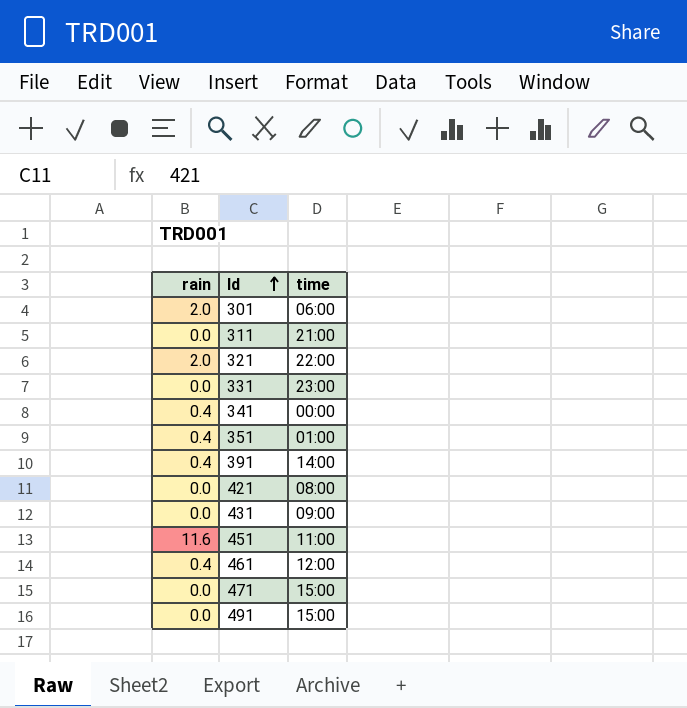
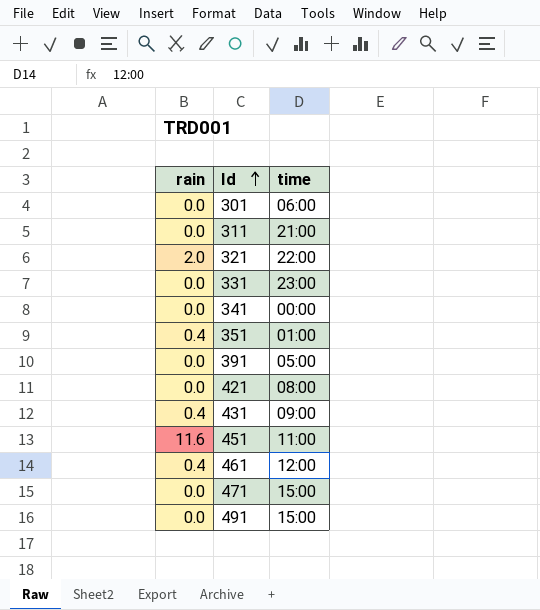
301 | rain: 2.0 -> 0.0
341 | rain: 0.4 -> 0.0
391 | rain: 0.4 -> 0.0
391 | time: 14:00 -> 05:00
431 | rain: 0.0 -> 0.4

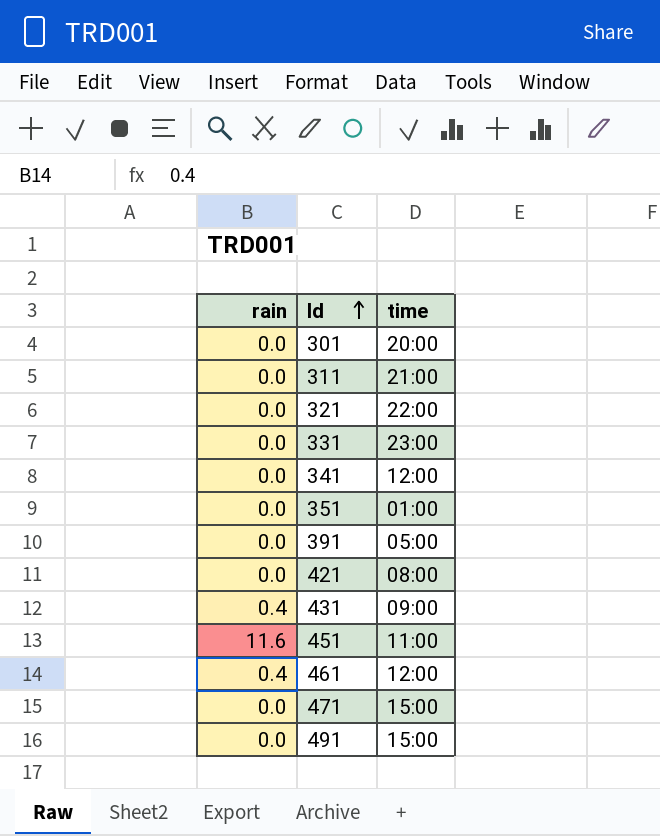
301 | time: 06:00 -> 20:00
321 | rain: 2.0 -> 0.0
341 | time: 00:00 -> 12:00
351 | rain: 0.4 -> 0.0

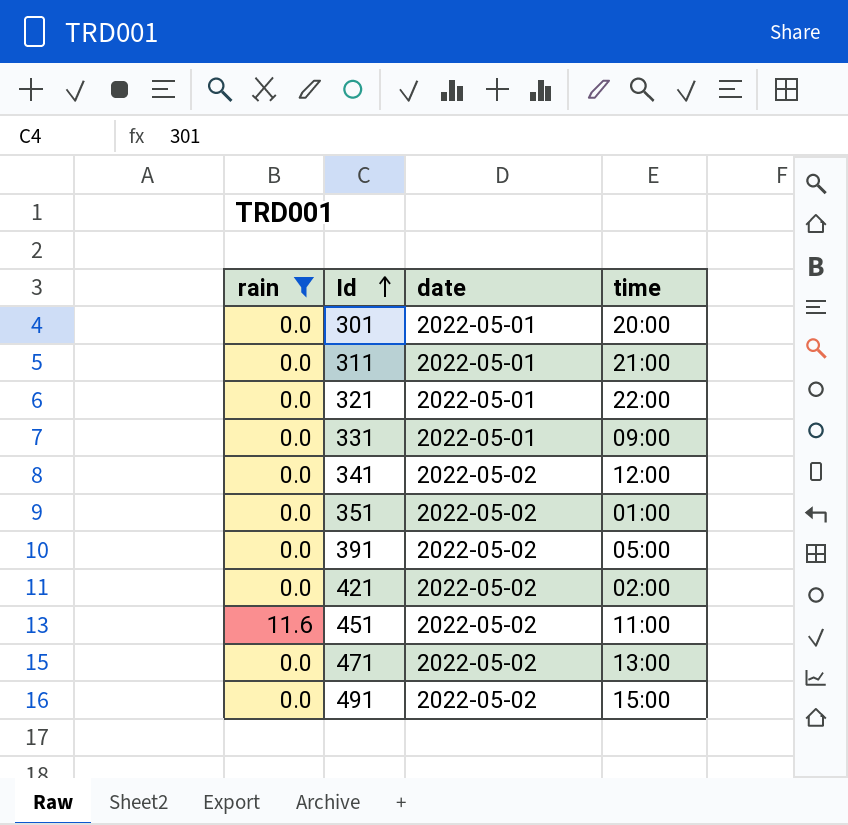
filter: none -> rain != 0.4
column date | position: none -> 3
331 | time: 23:00 -> 09:00
421 | time: 08:00 -> 02:00
471 | time: 15:00 -> 13:00

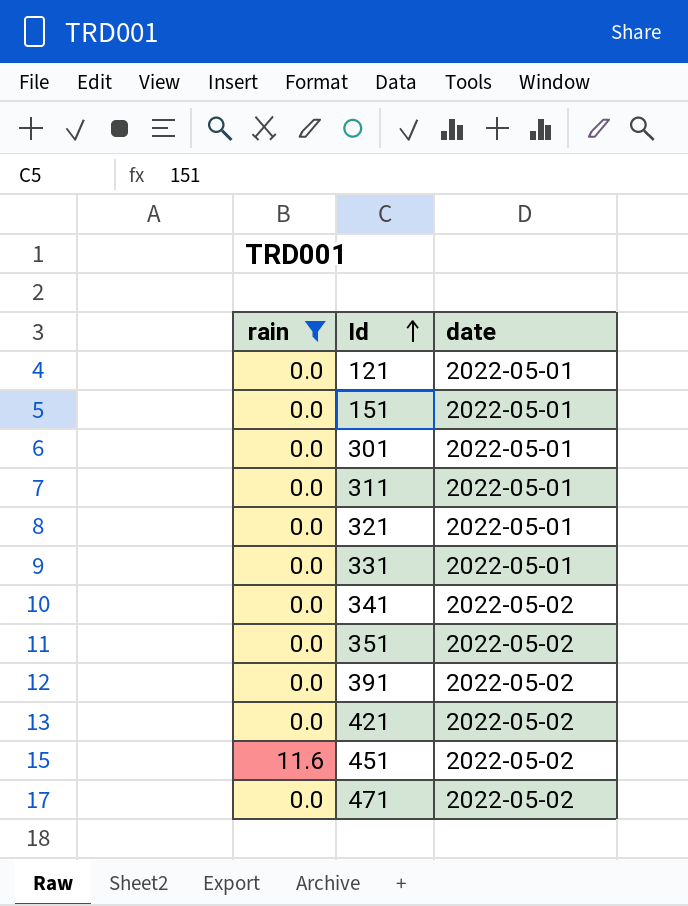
column time | position: 4 -> none
row 491: 0.0 | 2022-05-02 | 15:00 -> none
row 121: none -> 0.0 | 2022-05-01
row 151: none -> 0.0 | 2022-05-01

